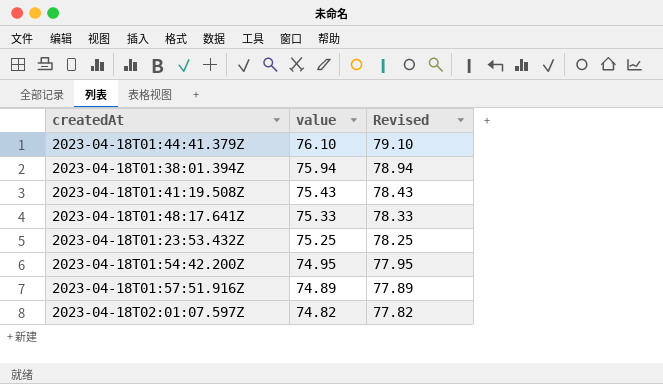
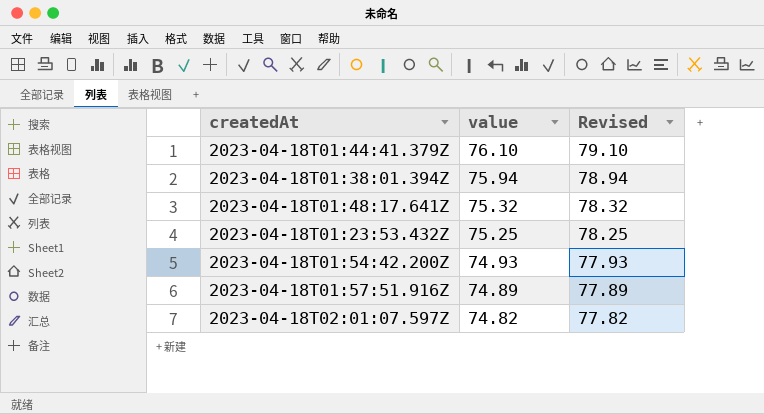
row 2023-04-18T01:41:19.508Z: 75.43 | 78.43 -> none
2023-04-18T01:48:17.641Z | value: 75.33 -> 75.32
2023-04-18T01:48:17.641Z | Revised: 78.33 -> 78.32
2023-04-18T01:54:42.200Z | value: 74.95 -> 74.93
2023-04-18T01:54:42.200Z | Revised: 77.95 -> 77.93

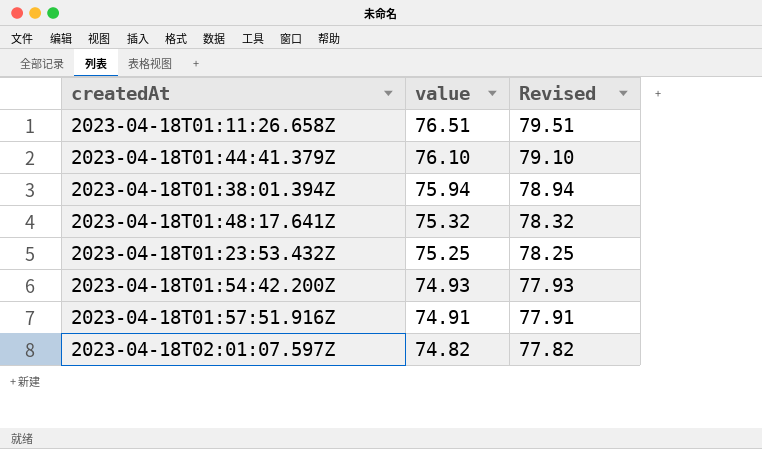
row 2023-04-18T01:11:26.658Z: none -> 76.51 | 79.51
2023-04-18T01:57:51.916Z | value: 74.89 -> 74.91
2023-04-18T01:57:51.916Z | Revised: 77.89 -> 77.91

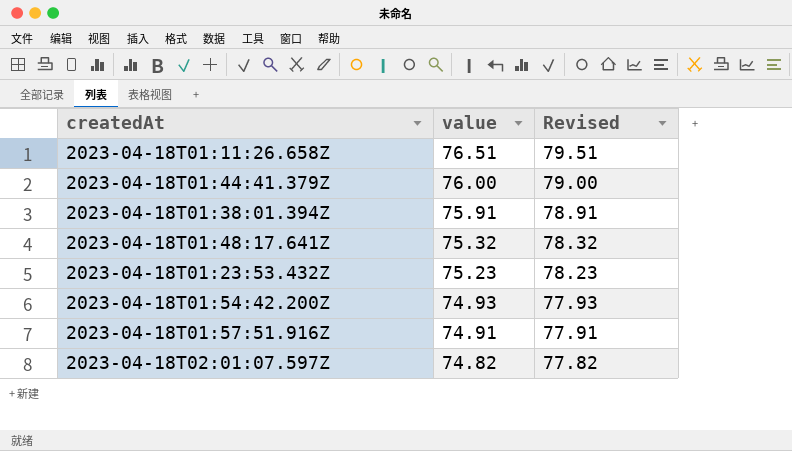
2023-04-18T01:44:41.379Z | value: 76.10 -> 76.00
2023-04-18T01:44:41.379Z | Revised: 79.10 -> 79.00
2023-04-18T01:38:01.394Z | value: 75.94 -> 75.91
2023-04-18T01:38:01.394Z | Revised: 78.94 -> 78.91
2023-04-18T01:23:53.432Z | value: 75.25 -> 75.23
2023-04-18T01:23:53.432Z | Revised: 78.25 -> 78.23

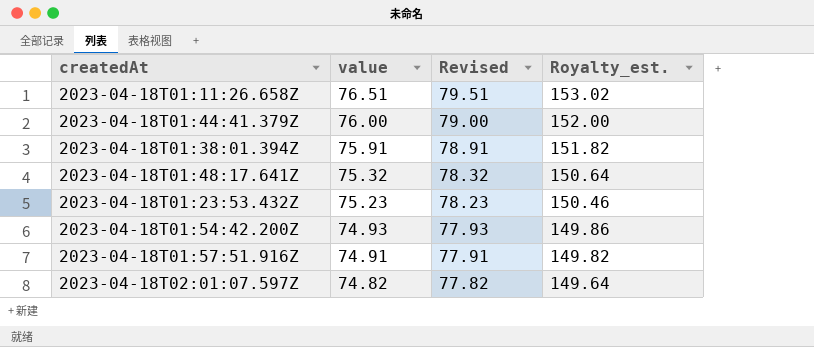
column Royalty_est. | formula: none -> [value] * 2

